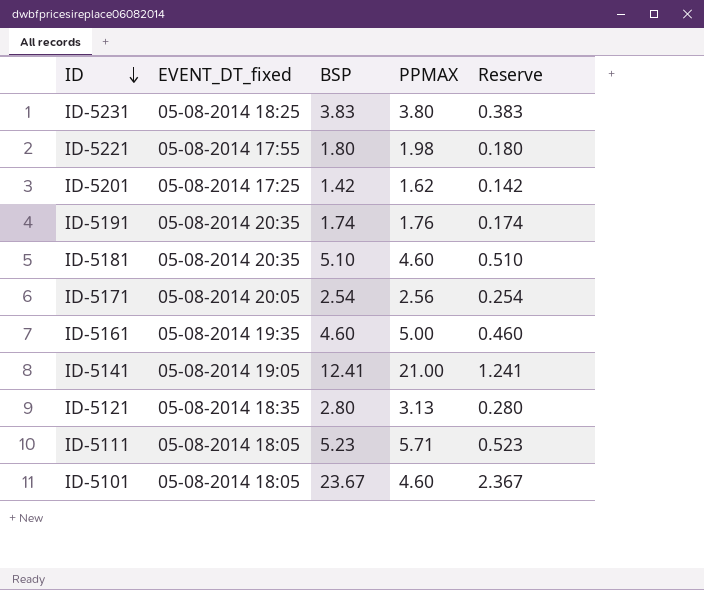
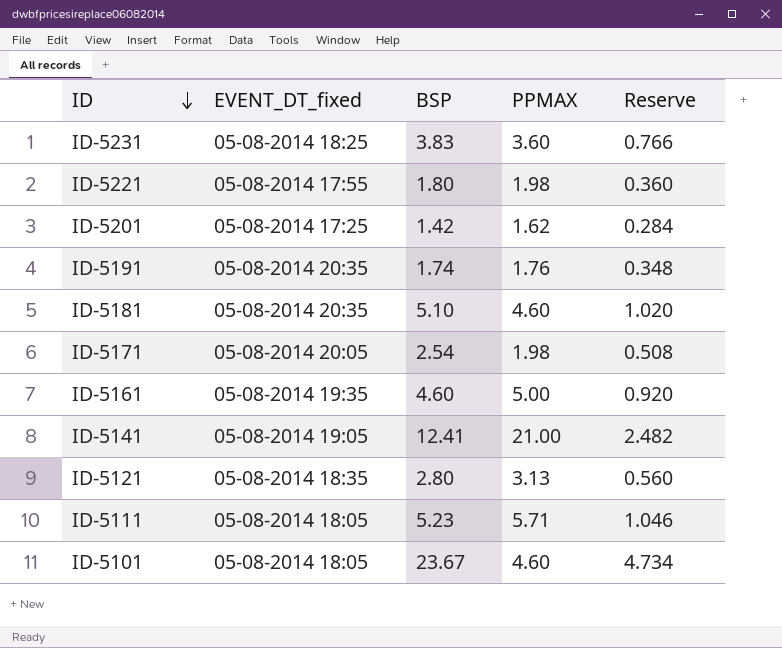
column Reserve | formula: [BSP] * 0.1 -> [BSP] * 0.2
ID-5231 | PPMAX: 3.80 -> 3.60
ID-5171 | PPMAX: 2.56 -> 1.98

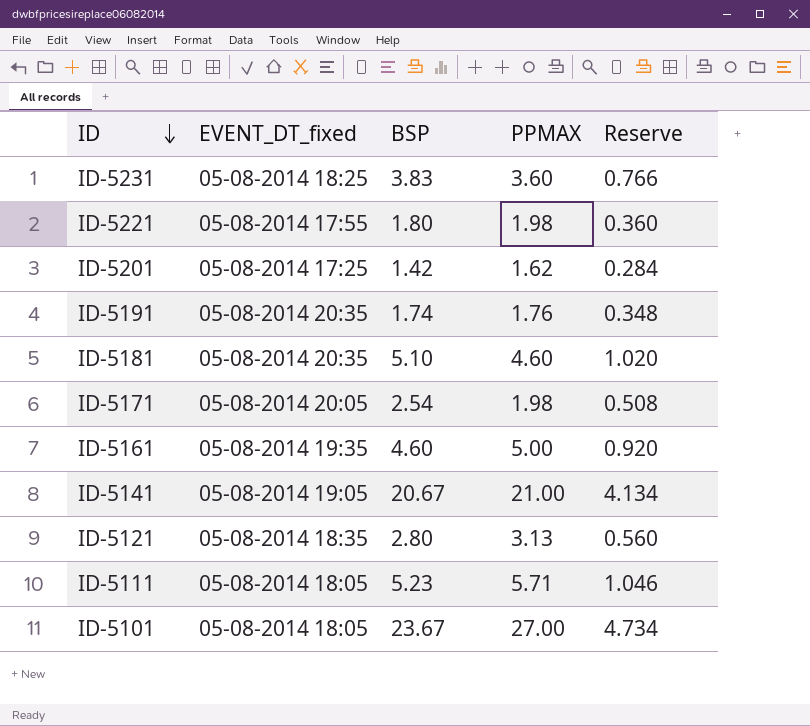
ID-5141 | BSP: 12.41 -> 20.67
ID-5141 | Reserve: 2.482 -> 4.134
ID-5101 | PPMAX: 4.60 -> 27.00

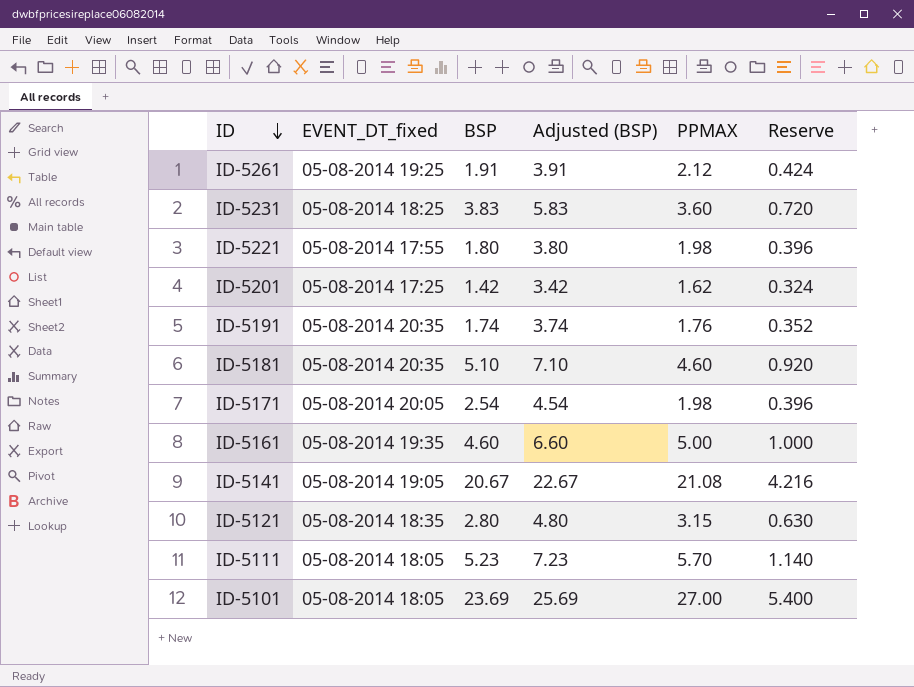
column Adjusted (BSP) | formula: none -> [BSP] + 2
column Reserve | formula: [BSP] * 0.2 -> [PPMAX] * 0.2
row ID-5261: none -> 05-08-2014 19:25 | 1.91 | 3.91 | 2.12 | 0.424
ID-5141 | PPMAX: 21.00 -> 21.08
ID-5121 | PPMAX: 3.13 -> 3.15
ID-5111 | PPMAX: 5.71 -> 5.70
ID-5101 | BSP: 23.67 -> 23.69

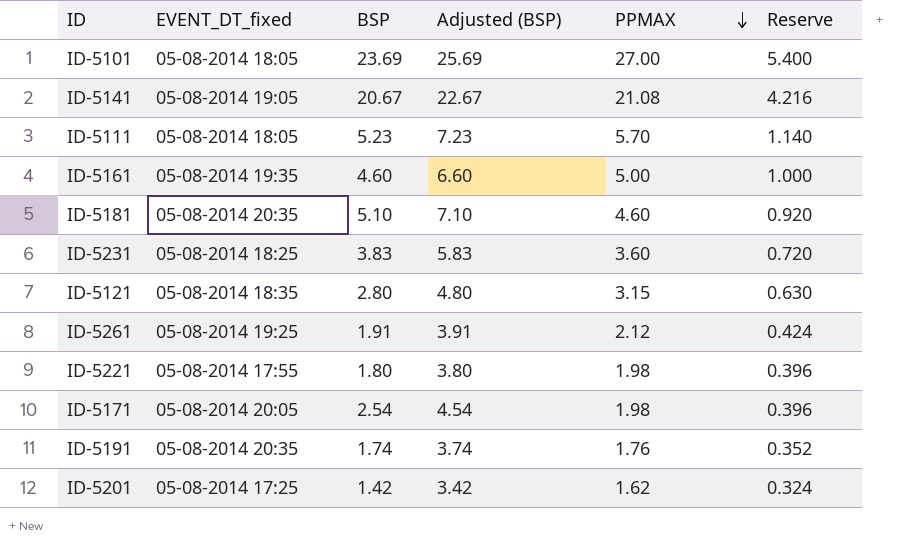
row order: ID descending -> PPMAX descending

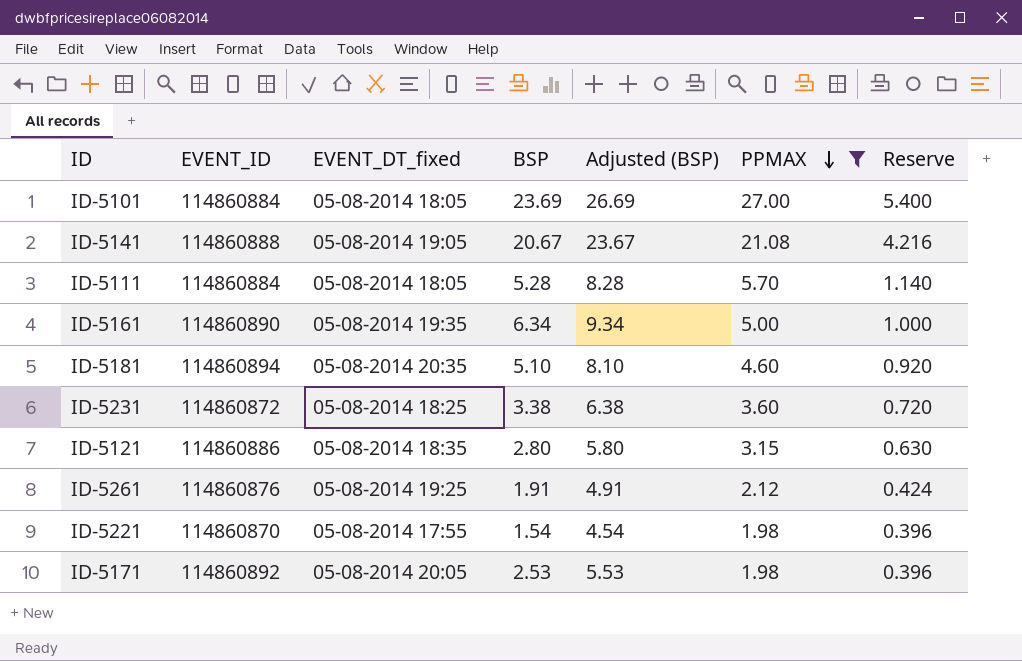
filter: none -> PPMAX >= 1.98
column EVENT_ID | position: none -> 2
column Adjusted (BSP) | formula: [BSP] + 2 -> [BSP] + 3
ID-5111 | BSP: 5.23 -> 5.28
ID-5161 | BSP: 4.60 -> 6.34
ID-5231 | BSP: 3.83 -> 3.38
ID-5221 | BSP: 1.80 -> 1.54
ID-5171 | BSP: 2.54 -> 2.53

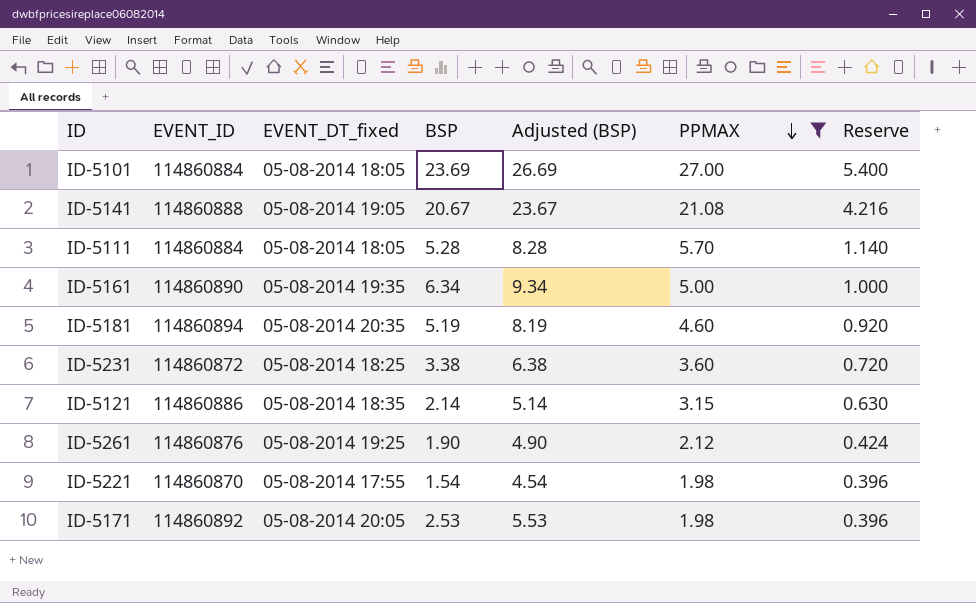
ID-5181 | BSP: 5.10 -> 5.19
ID-5181 | Adjusted (BSP): 8.10 -> 8.19
ID-5121 | BSP: 2.80 -> 2.14
ID-5121 | Adjusted (BSP): 5.80 -> 5.14
ID-5261 | BSP: 1.91 -> 1.90
ID-5261 | Adjusted (BSP): 4.91 -> 4.90

